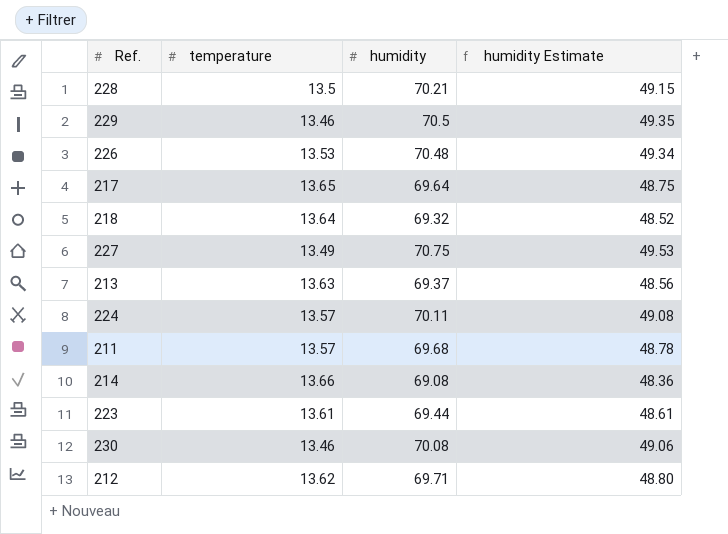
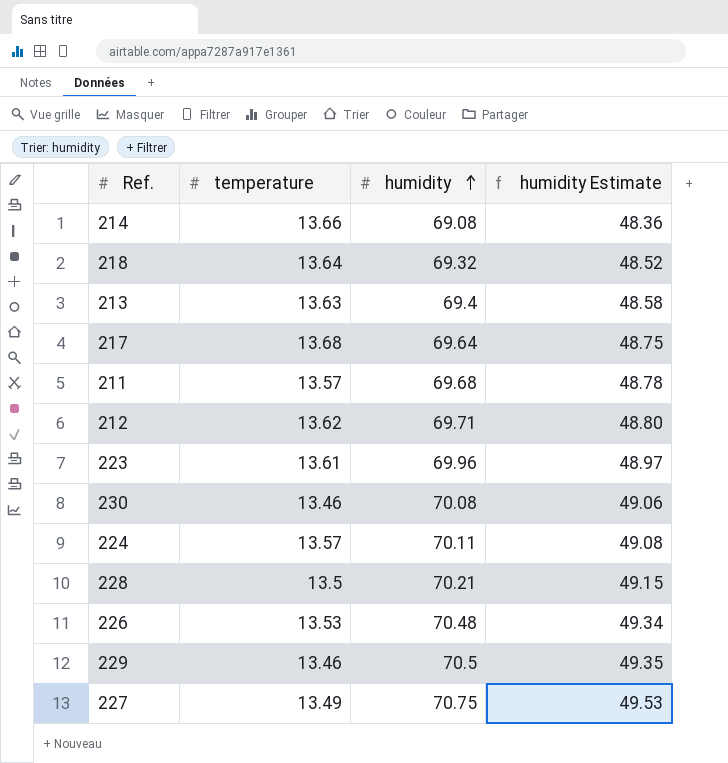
row order: none -> humidity ascending
213 | humidity: 69.37 -> 69.4
213 | humidity Estimate: 48.56 -> 48.58
217 | temperature: 13.65 -> 13.68
223 | humidity: 69.44 -> 69.96
223 | humidity Estimate: 48.61 -> 48.97

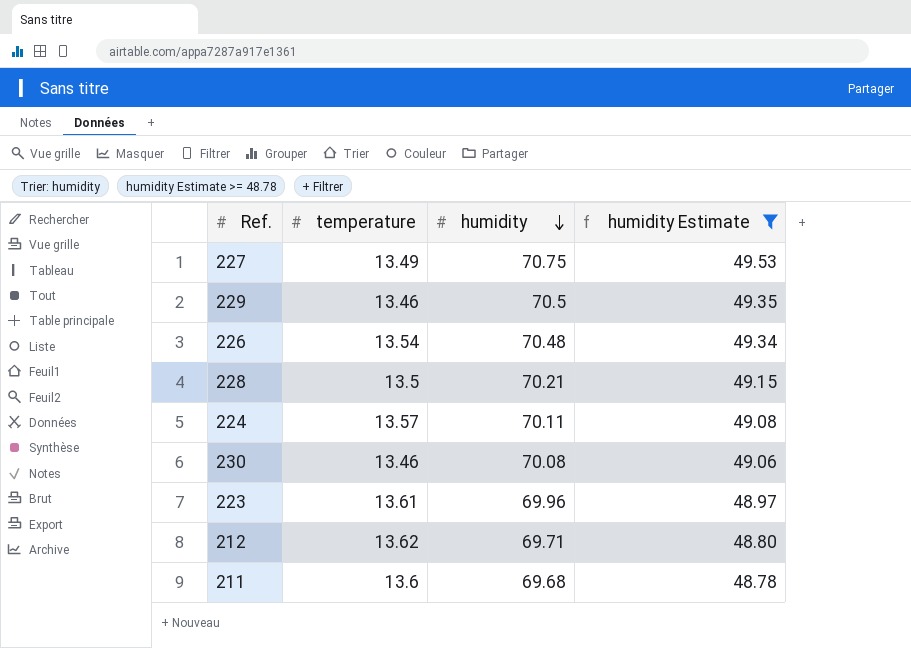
filter: none -> humidity Estimate >= 48.78
row order: humidity ascending -> humidity descending
226 | temperature: 13.53 -> 13.54
211 | temperature: 13.57 -> 13.6

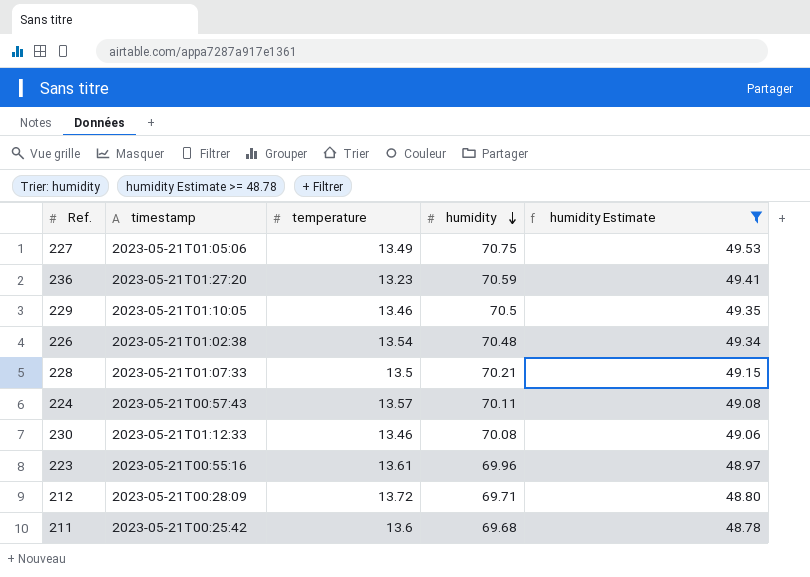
column timestamp | position: none -> 2
row 236: none -> 2023-05-21T01:27:20 | 13.23 | 70.59 | 49.41
212 | temperature: 13.62 -> 13.72

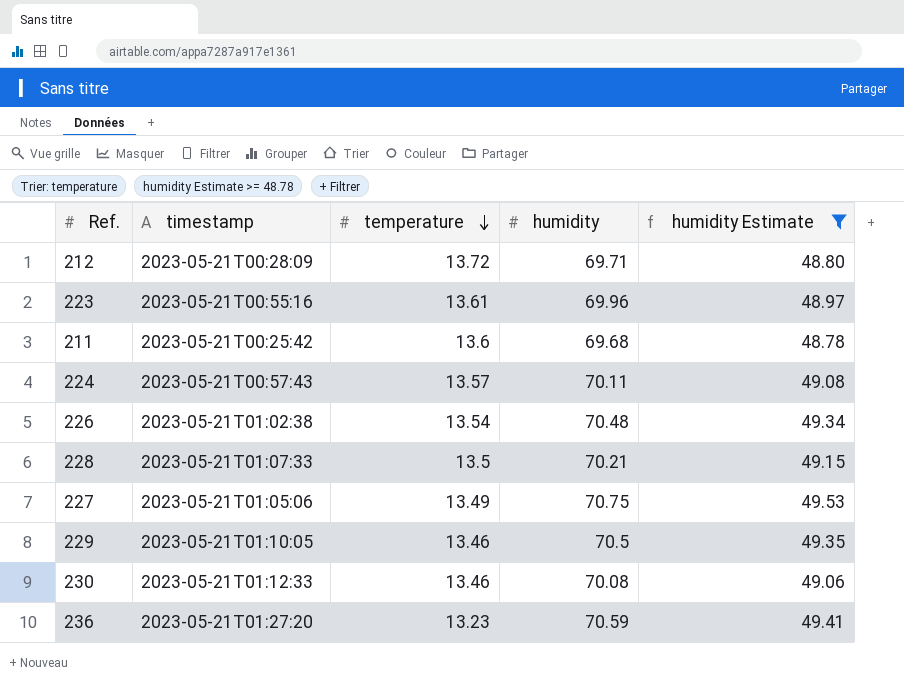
row order: humidity descending -> temperature descending

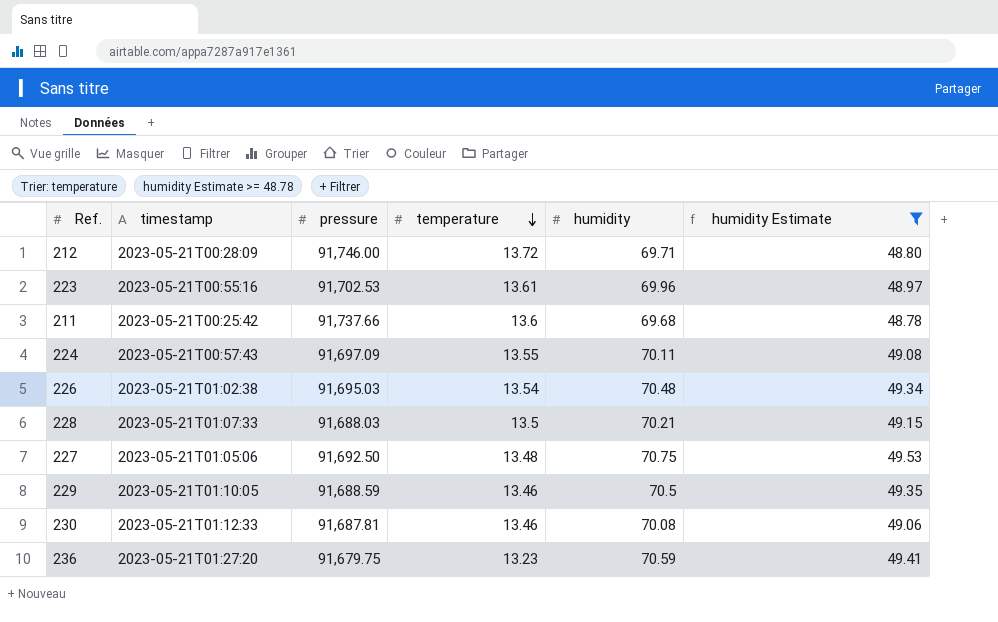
column pressure | position: none -> 3
224 | temperature: 13.57 -> 13.55
227 | temperature: 13.49 -> 13.48

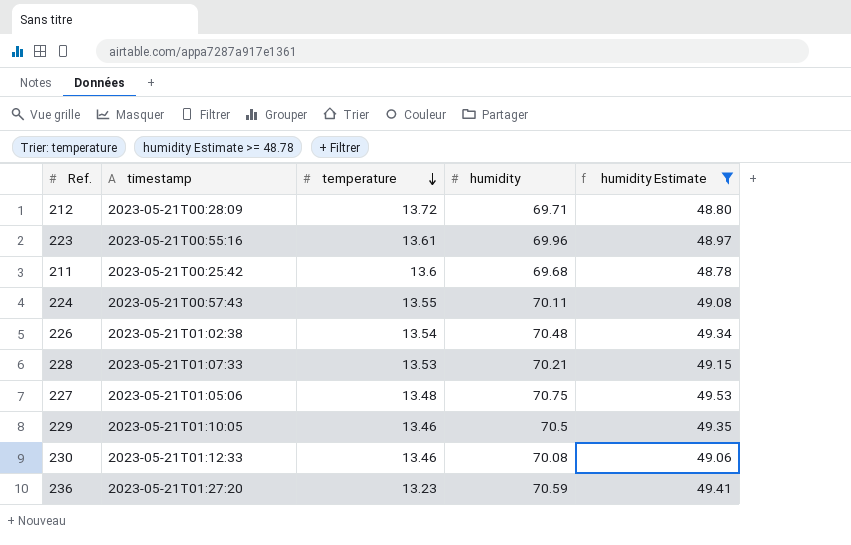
column pressure | position: 3 -> none
228 | temperature: 13.5 -> 13.53

